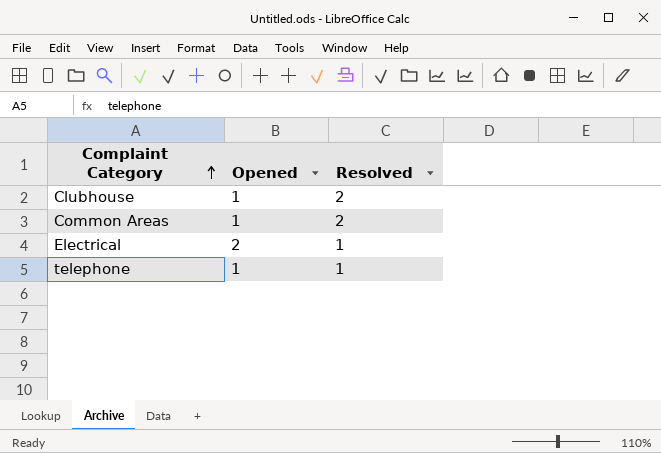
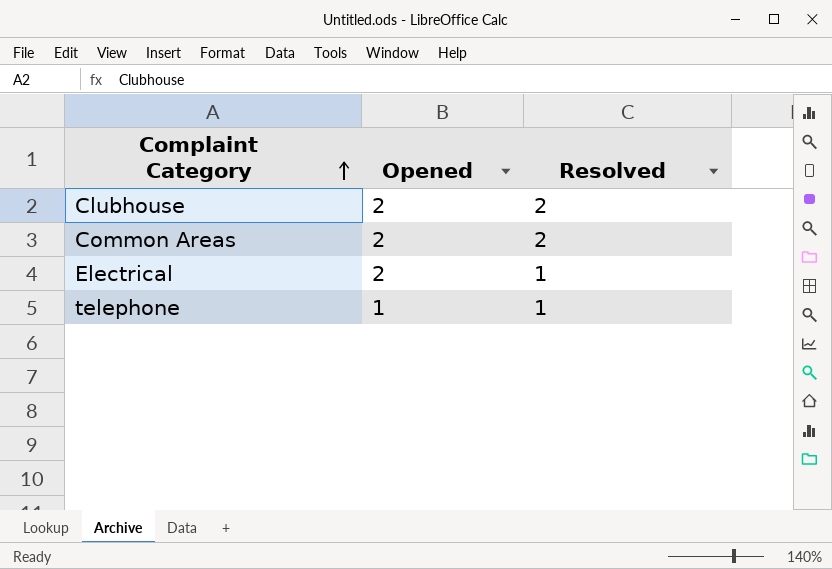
Clubhouse | Opened: 1 -> 2
Common Areas | Opened: 1 -> 2

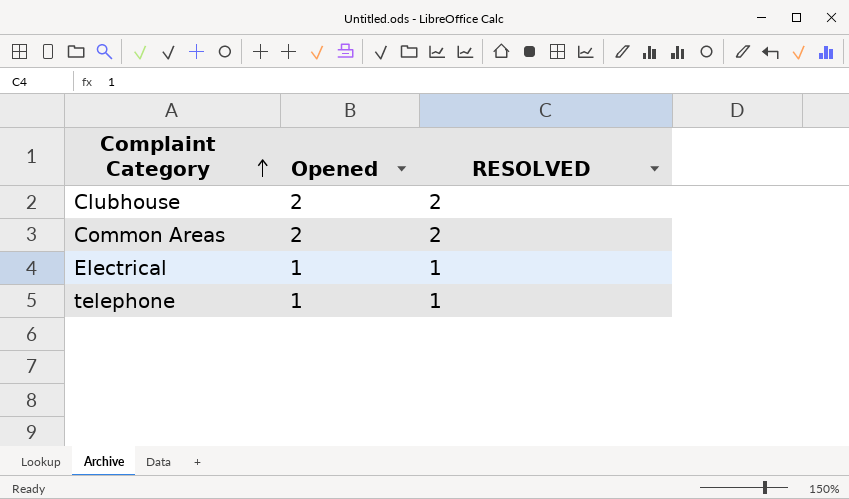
column name: Resolved -> RESOLVED
Electrical | Opened: 2 -> 1

